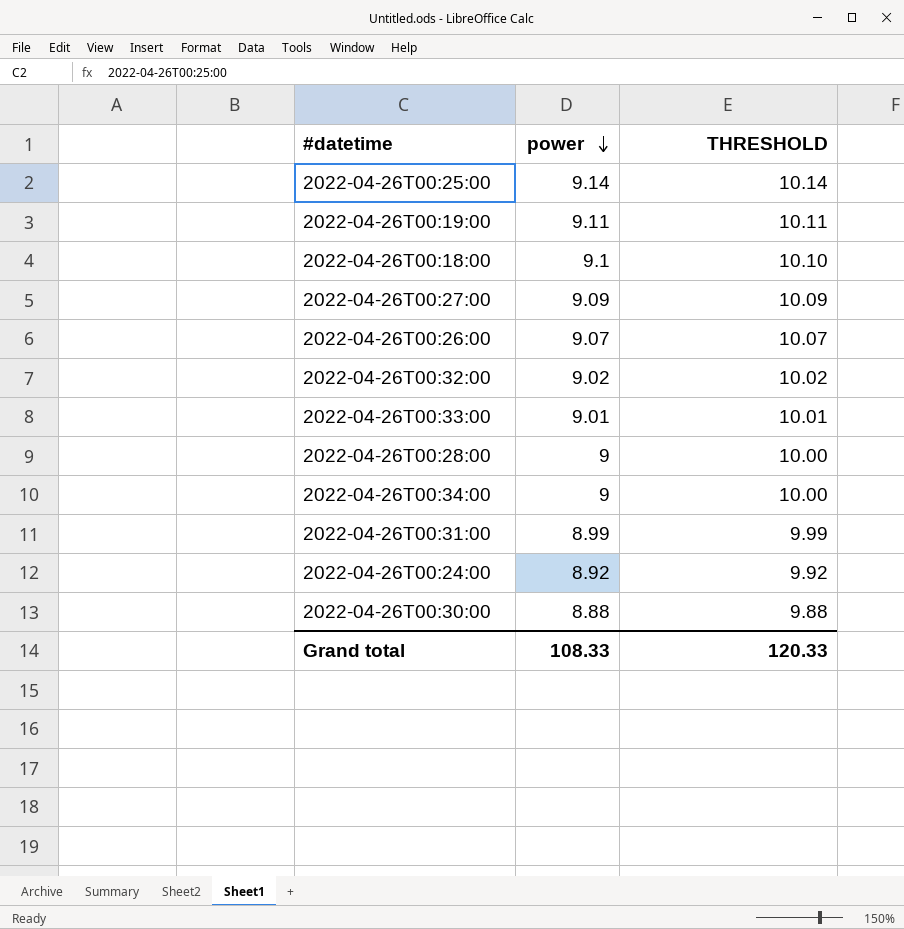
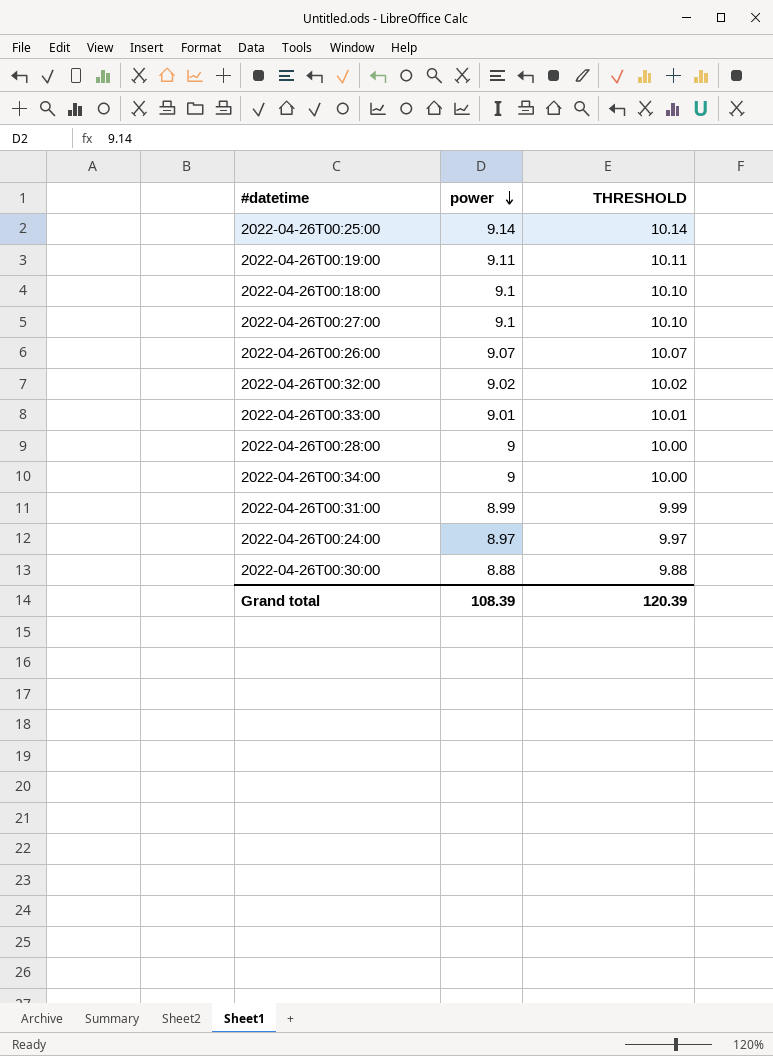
2022-04-26T00:27:00 | power: 9.09 -> 9.1
2022-04-26T00:27:00 | THRESHOLD: 10.09 -> 10.10
2022-04-26T00:24:00 | power: 8.92 -> 8.97
2022-04-26T00:24:00 | THRESHOLD: 9.92 -> 9.97
Grand total | power: 108.33 -> 108.39
Grand total | THRESHOLD: 120.33 -> 120.39

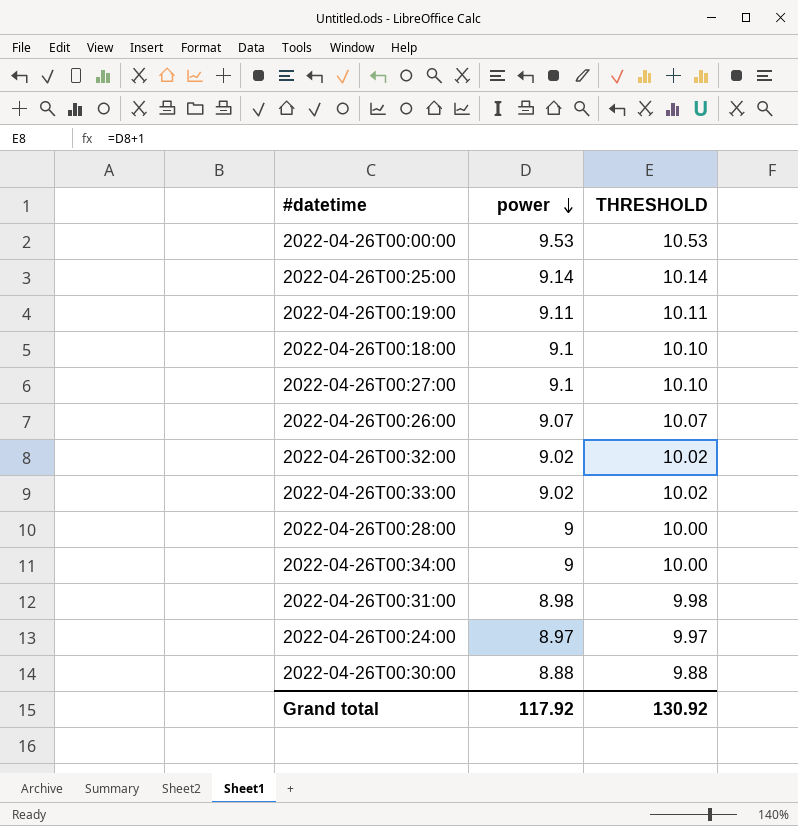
row 2022-04-26T00:00:00: none -> 9.53 | 10.53
2022-04-26T00:33:00 | power: 9.01 -> 9.02
2022-04-26T00:33:00 | THRESHOLD: 10.01 -> 10.02
2022-04-26T00:31:00 | power: 8.99 -> 8.98
2022-04-26T00:31:00 | THRESHOLD: 9.99 -> 9.98
Grand total | power: 108.39 -> 117.92
Grand total | THRESHOLD: 120.39 -> 130.92

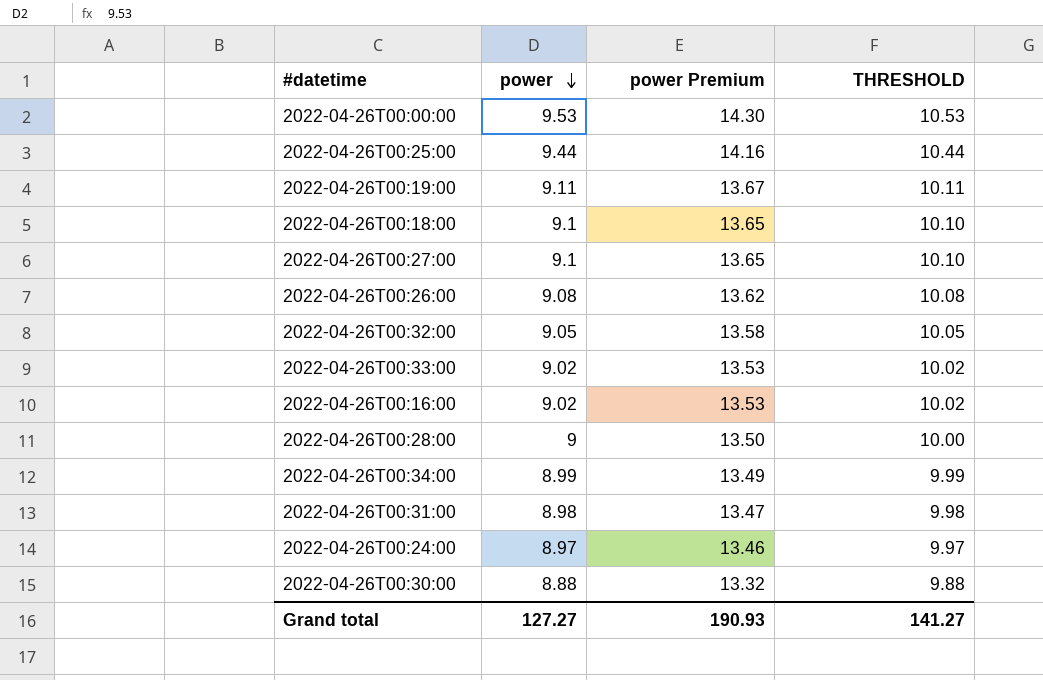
column power Premium | formula: none -> [power] * 1.5
2022-04-26T00:25:00 | power: 9.14 -> 9.44
2022-04-26T00:25:00 | THRESHOLD: 10.14 -> 10.44
2022-04-26T00:26:00 | power: 9.07 -> 9.08
2022-04-26T00:26:00 | THRESHOLD: 10.07 -> 10.08
2022-04-26T00:32:00 | power: 9.02 -> 9.05
2022-04-26T00:32:00 | THRESHOLD: 10.02 -> 10.05
row 2022-04-26T00:16:00: none -> 9.02 | 13.53 | 10.02
2022-04-26T00:34:00 | power: 9 -> 8.99
2022-04-26T00:34:00 | THRESHOLD: 10.00 -> 9.99
Grand total | power: 117.92 -> 127.27
Grand total | THRESHOLD: 130.92 -> 141.27

